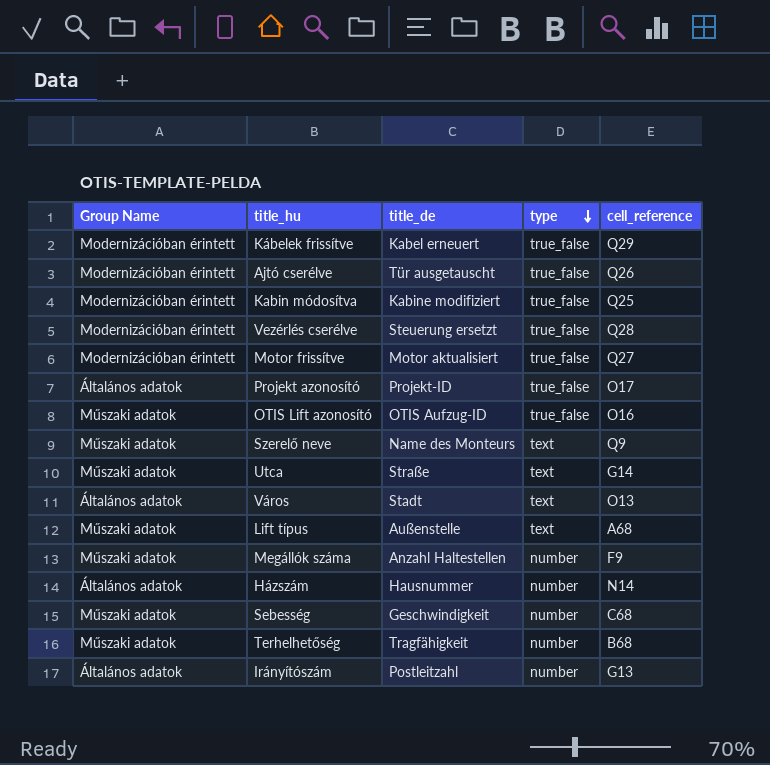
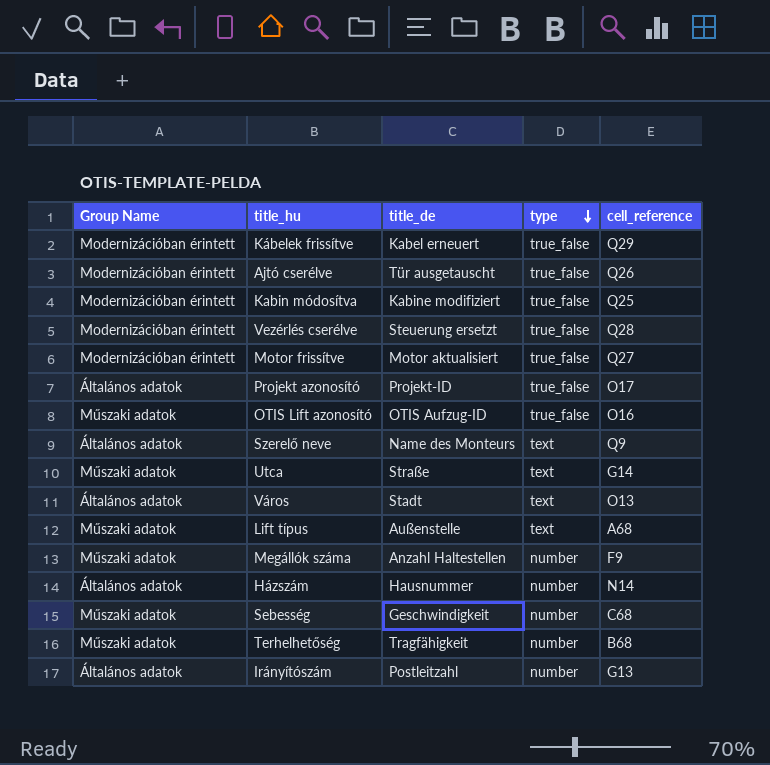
Szerelő neve | Group Name: Műszaki adatok -> Általános adatok

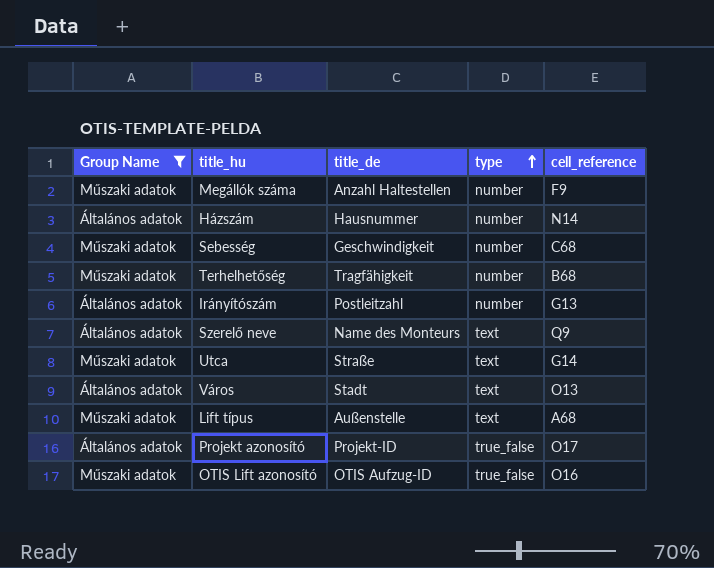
filter: none -> Group Name != Modernizációban érintett
row order: type descending -> type ascending

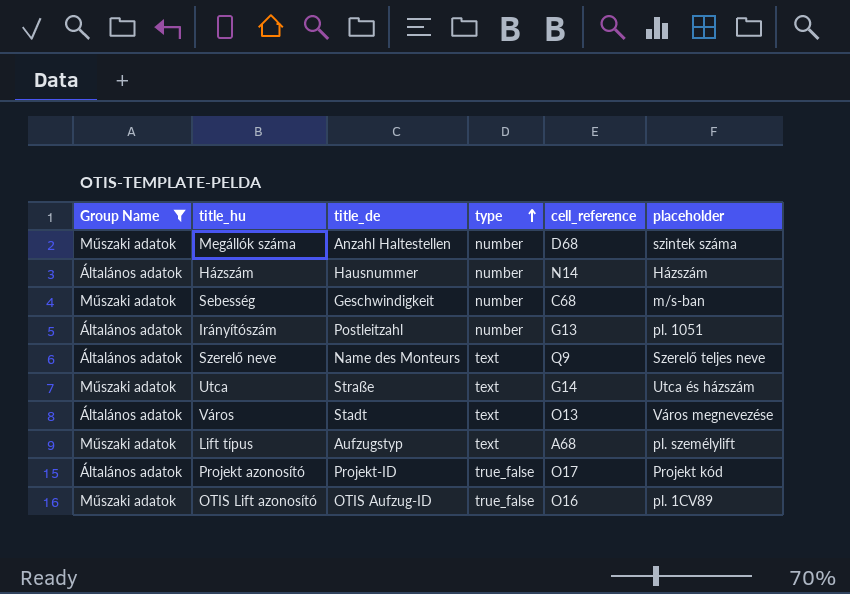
column placeholder | position: none -> 6
row Terhelhetőség: Műszaki adatok | Tragfähigkeit | number | B68 -> none
Megállók száma | cell_reference: F9 -> D68
Lift típus | title_de: Außenstelle -> Aufzugstyp

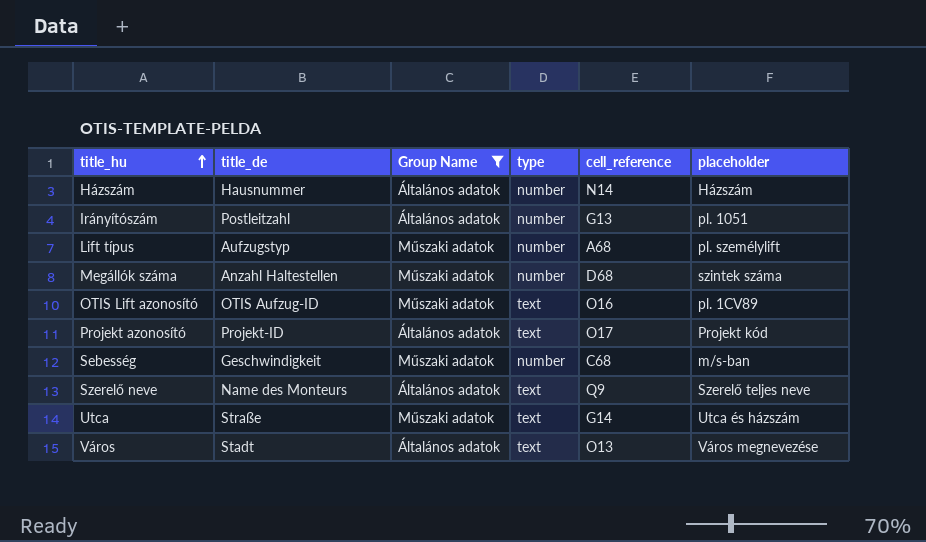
row order: type ascending -> title_hu ascending
column Group Name | position: 1 -> 3
Lift típus | type: text -> number
OTIS Lift azonosító | type: true_false -> text
Projekt azonosító | type: true_false -> text

